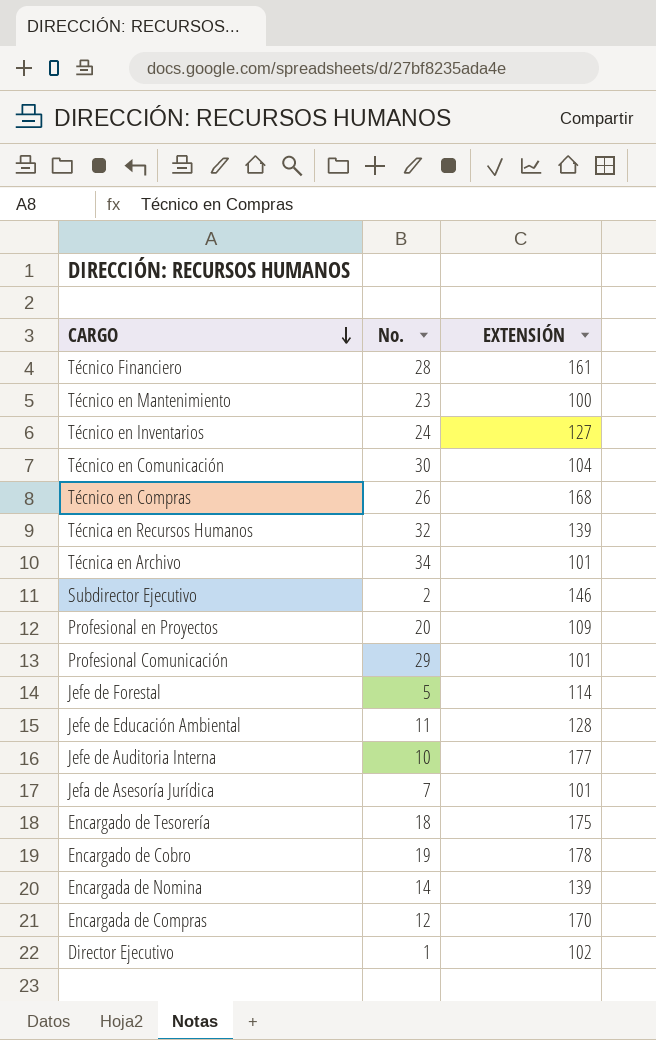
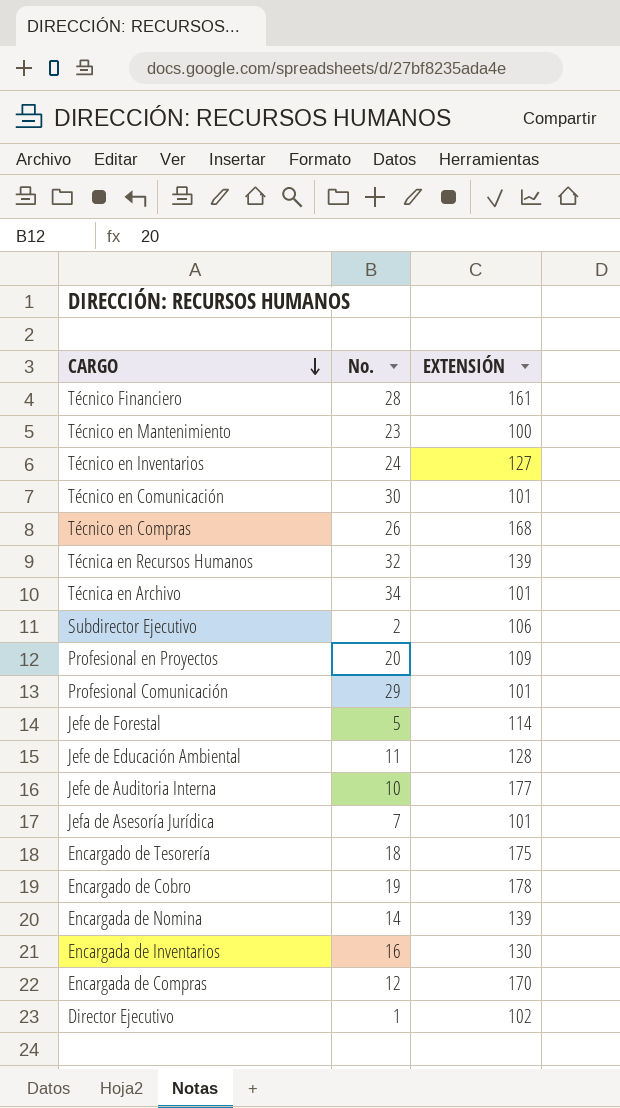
Técnico en Comunicación | EXTENSIÓN: 104 -> 101
Subdirector Ejecutivo | EXTENSIÓN: 146 -> 106
row Encargada de Inventarios: none -> 16 | 130

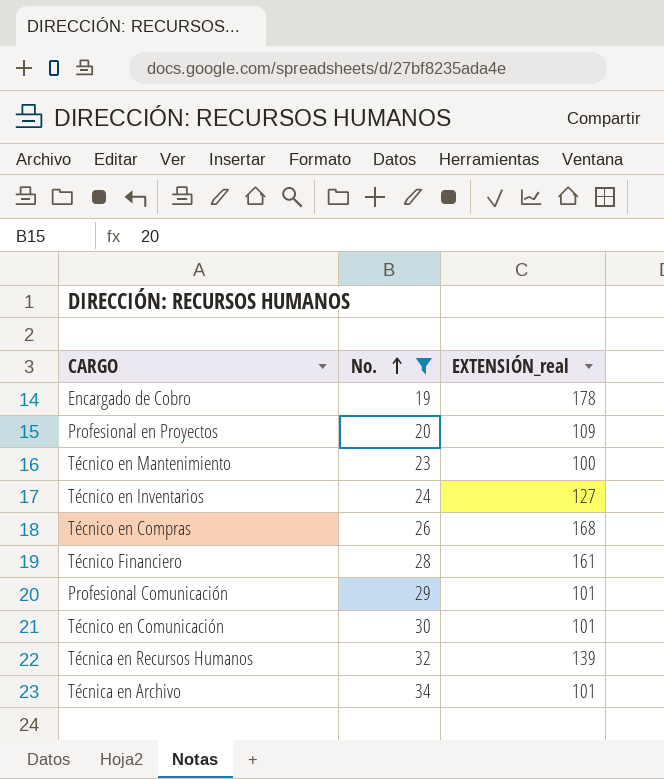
filter: none -> No. >= 19
row order: CARGO descending -> No. ascending
column name: EXTENSIÓN -> EXTENSIÓN_real

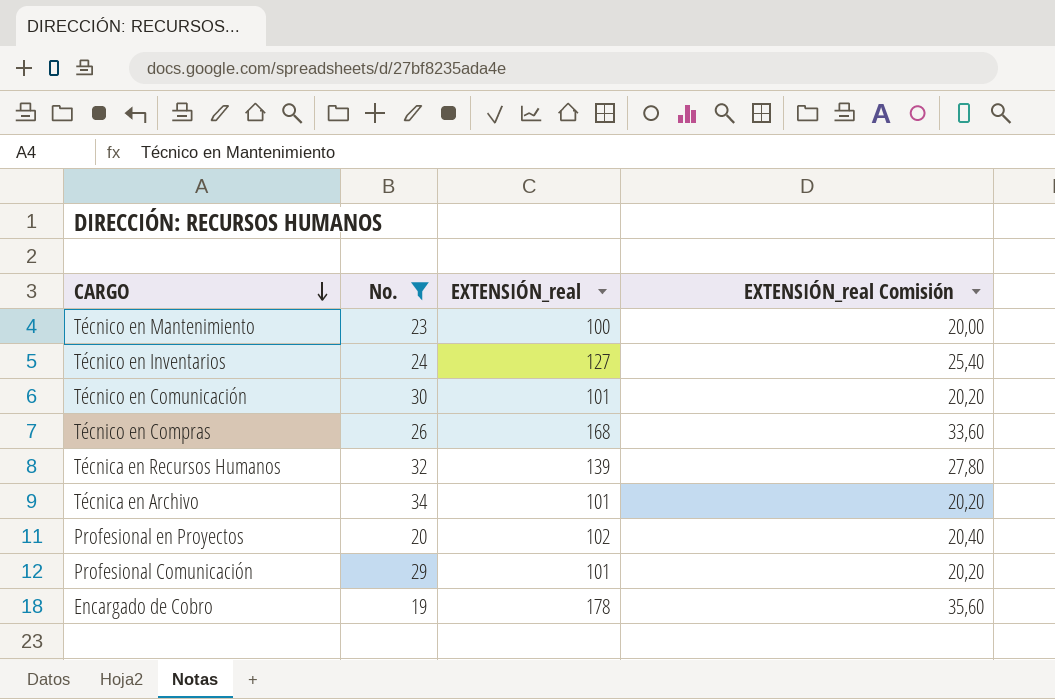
row order: No. ascending -> CARGO descending
column EXTENSIÓN_real Comisión | formula: none -> [EXTENSIÓN_real] * 0,2
row Técnico Financiero: 28 | 161 -> none
Profesional en Proyectos | EXTENSIÓN_real: 109 -> 102

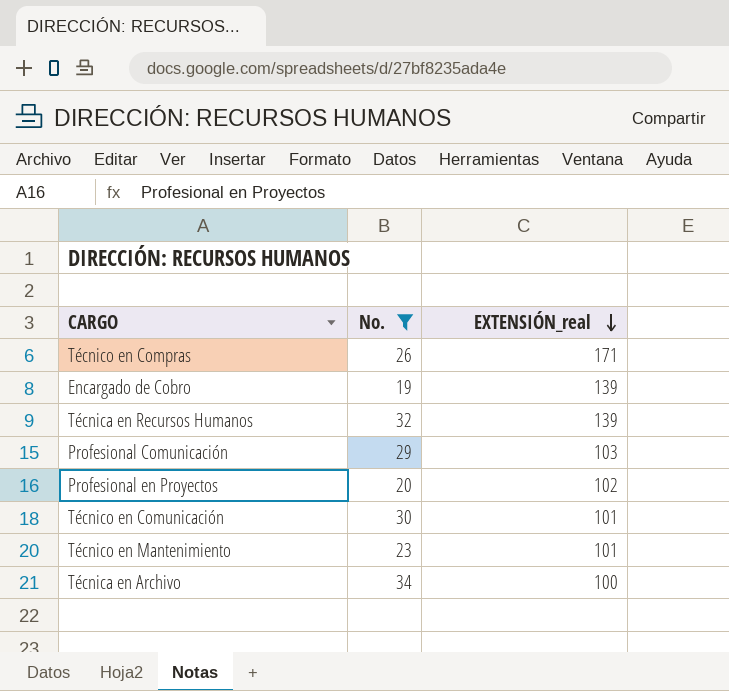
row order: CARGO descending -> EXTENSIÓN_real descending
column EXTENSIÓN_real Comisión | formula: [EXTENSIÓN_real] * 0,2 -> none
row Técnico en Inventarios: 24 | 127 | 25,40 -> none
Técnico en Compras | EXTENSIÓN_real: 168 -> 171
Encargado de Cobro | EXTENSIÓN_real: 178 -> 139
Profesional Comunicación | EXTENSIÓN_real: 101 -> 103
Técnico en Mantenimiento | EXTENSIÓN_real: 100 -> 101
Técnica en Archivo | EXTENSIÓN_real: 101 -> 100

